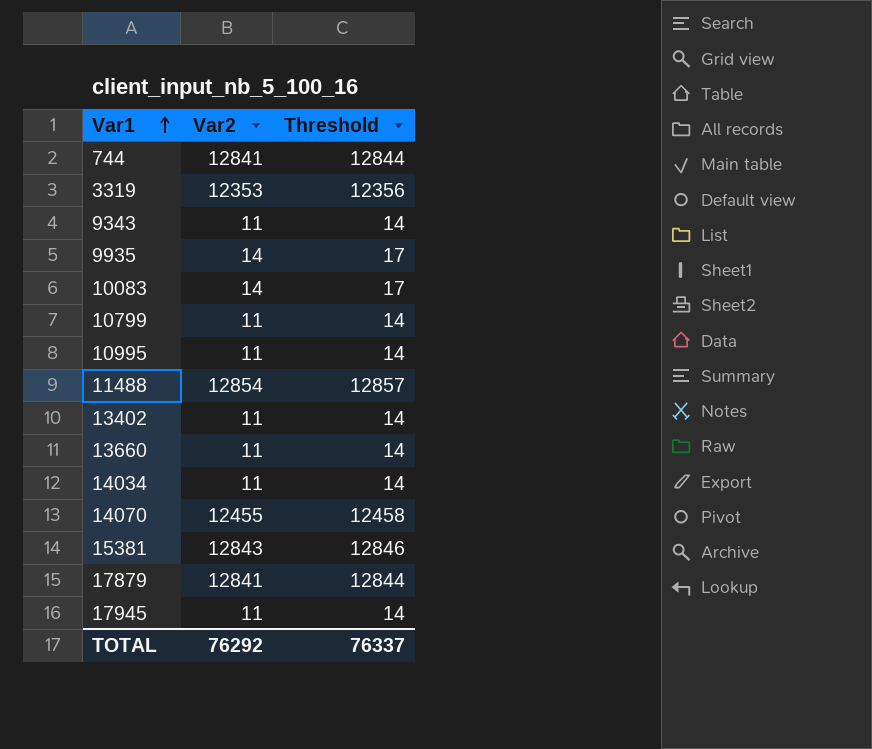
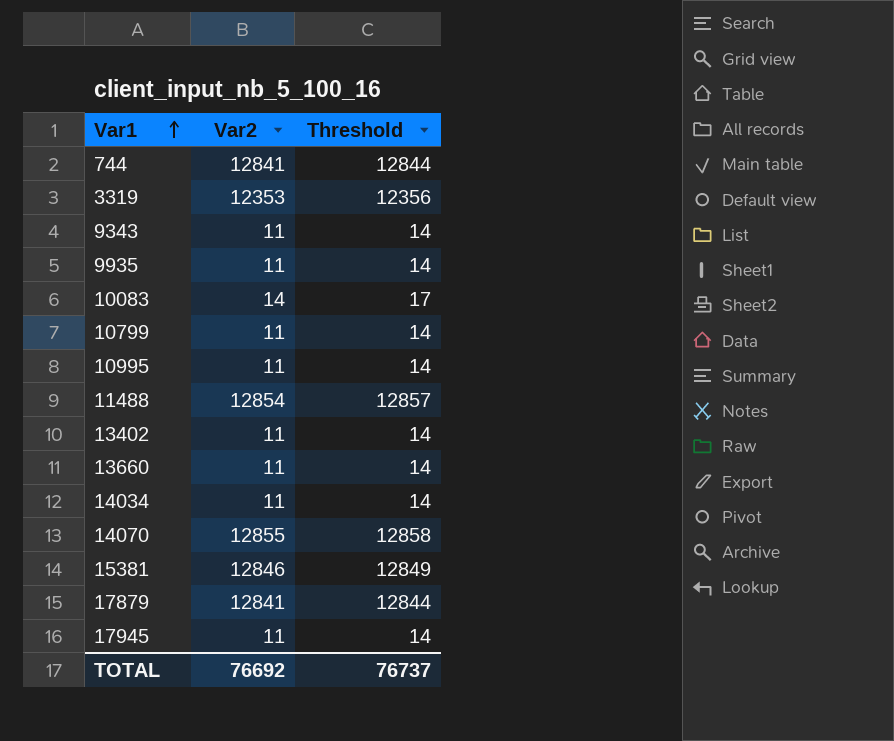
9935 | Var2: 14 -> 11
9935 | Threshold: 17 -> 14
14070 | Var2: 12455 -> 12855
14070 | Threshold: 12458 -> 12858
15381 | Var2: 12843 -> 12846
15381 | Threshold: 12846 -> 12849
TOTAL | Var2: 76292 -> 76692
TOTAL | Threshold: 76337 -> 76737

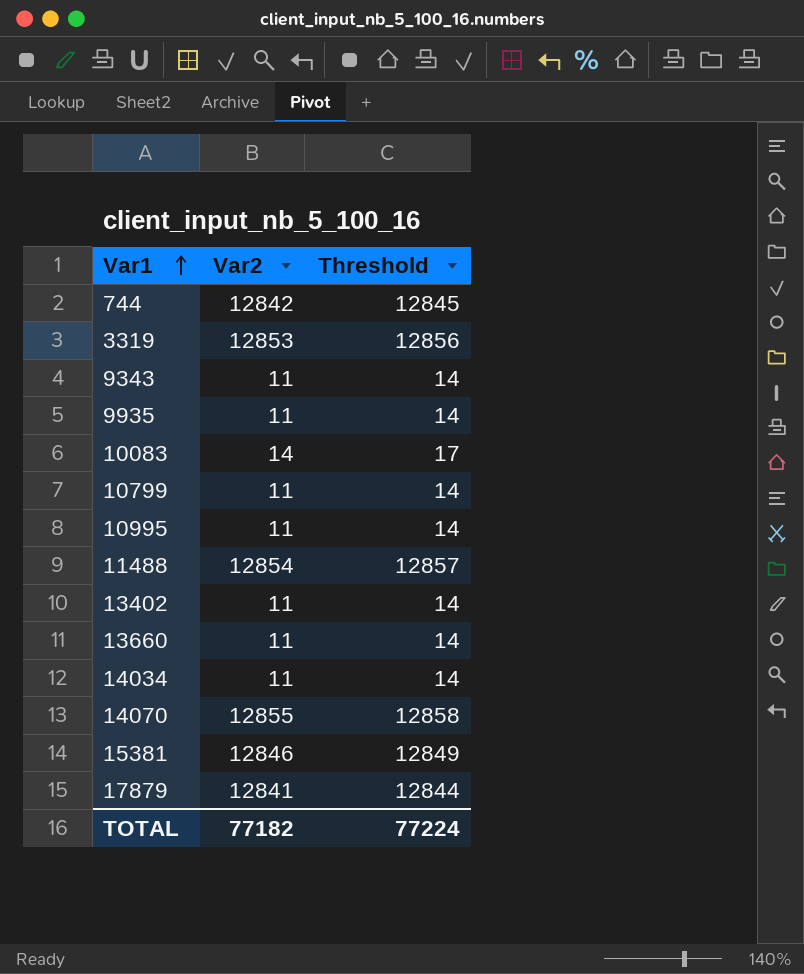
row 17945: 11 | 14 -> none
744 | Var2: 12841 -> 12842
744 | Threshold: 12844 -> 12845
3319 | Var2: 12353 -> 12853
3319 | Threshold: 12356 -> 12856
TOTAL | Var2: 76692 -> 77182
TOTAL | Threshold: 76737 -> 77224

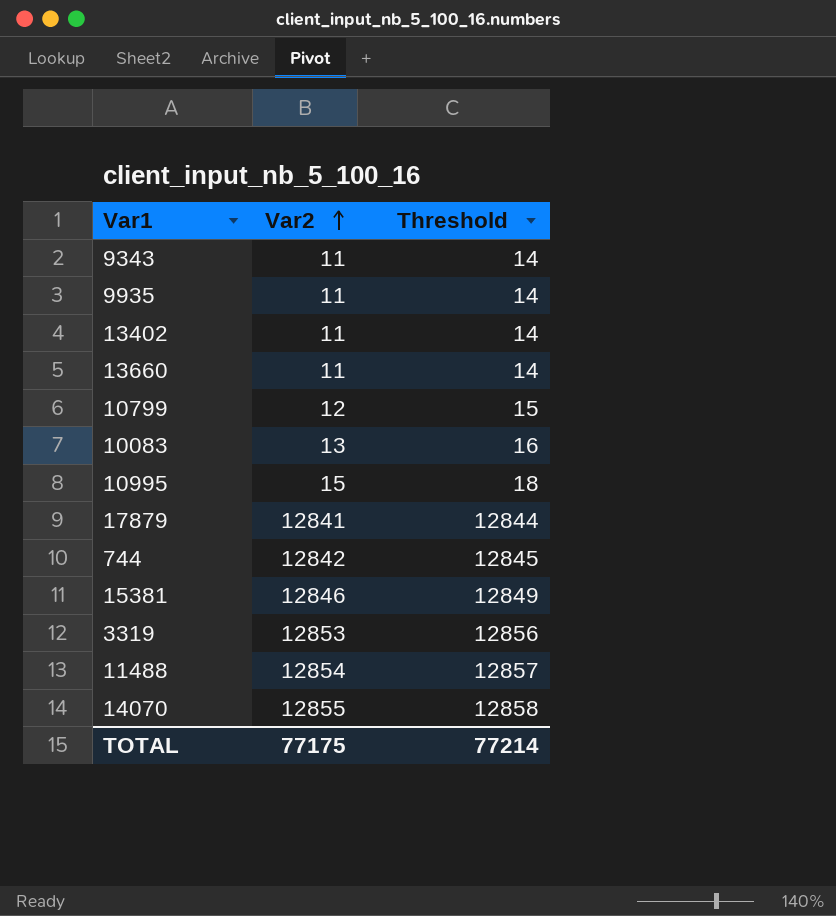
row order: Var1 ascending -> Var2 ascending
row 14034: 11 | 14 -> none
10799 | Var2: 11 -> 12
10799 | Threshold: 14 -> 15
10083 | Var2: 14 -> 13
10083 | Threshold: 17 -> 16
10995 | Var2: 11 -> 15
10995 | Threshold: 14 -> 18
TOTAL | Var2: 77182 -> 77175
TOTAL | Threshold: 77224 -> 77214

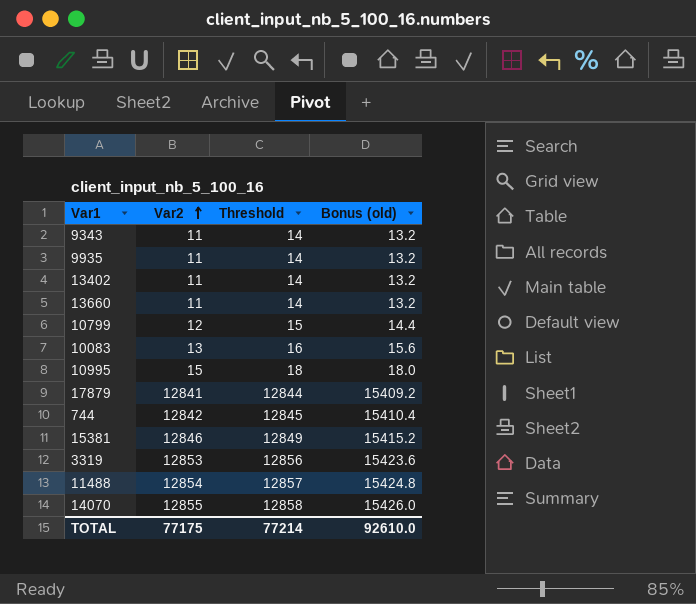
column Bonus (old) | formula: none -> [Var2] * 1.2

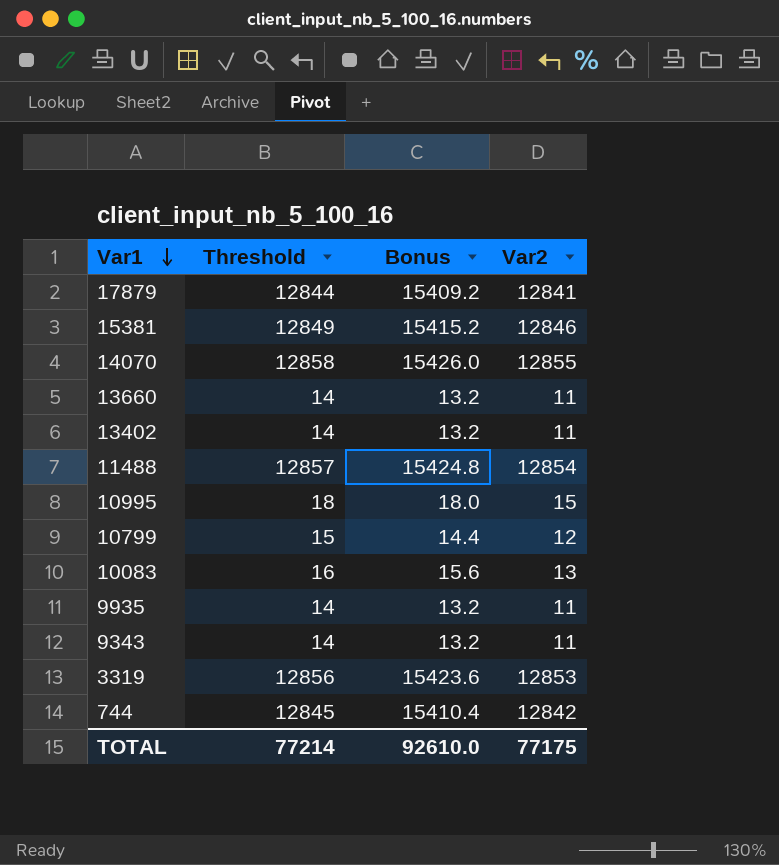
row order: Var2 ascending -> Var1 descending
column name: Bonus (old) -> Bonus
column Var2 | position: 2 -> 4

